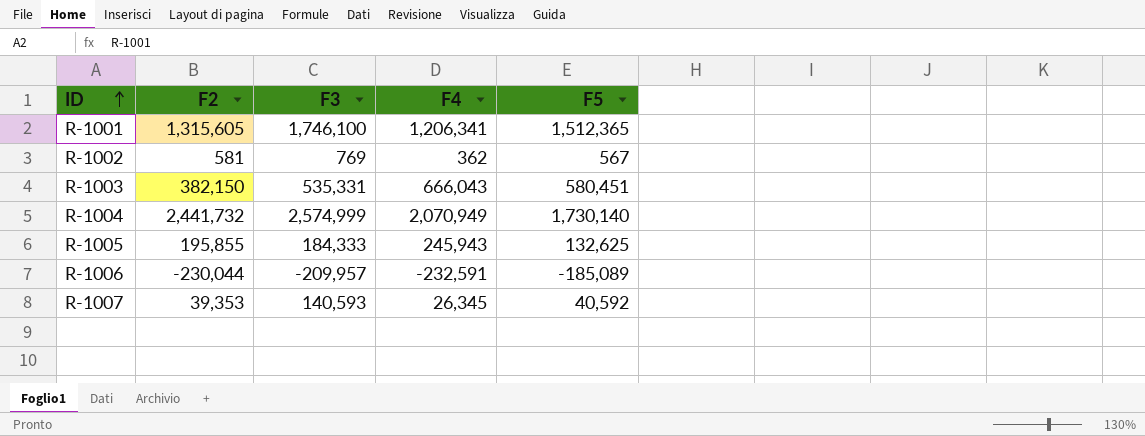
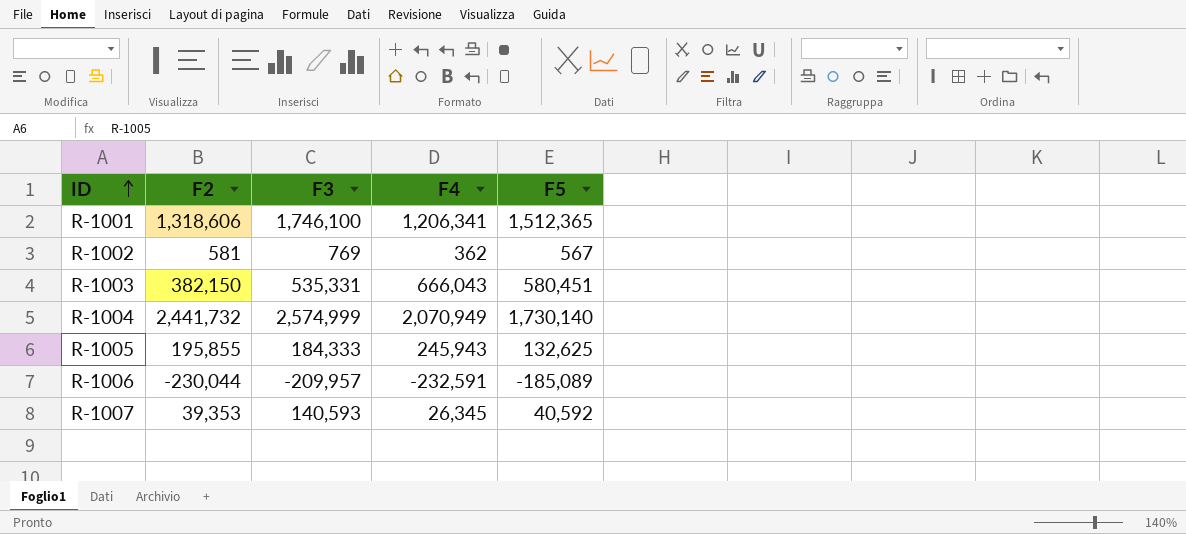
R-1001 | F2: 1,315,605 -> 1,318,606

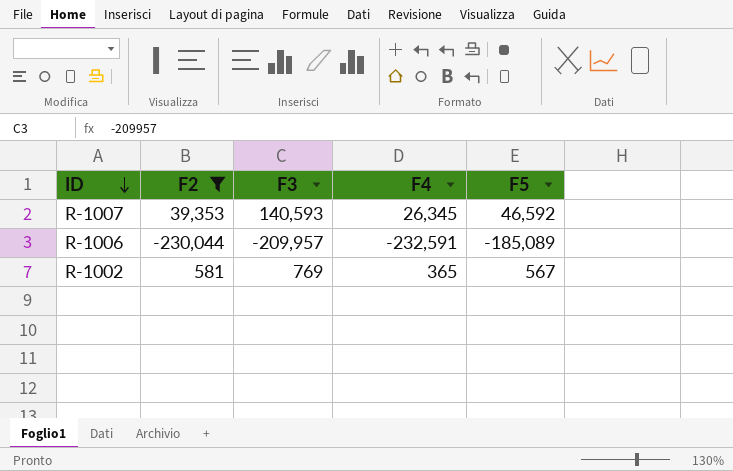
filter: none -> F2 <= 39,353
row order: ID ascending -> ID descending
R-1007 | F5: 40,592 -> 46,592
R-1002 | F4: 362 -> 365

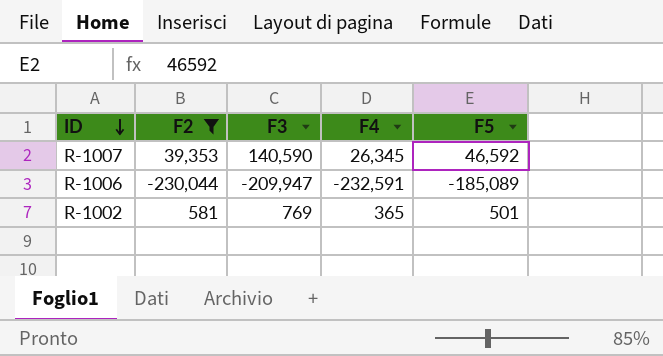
R-1007 | F3: 140,593 -> 140,590
R-1006 | F3: -209,957 -> -209,947
R-1002 | F5: 567 -> 501

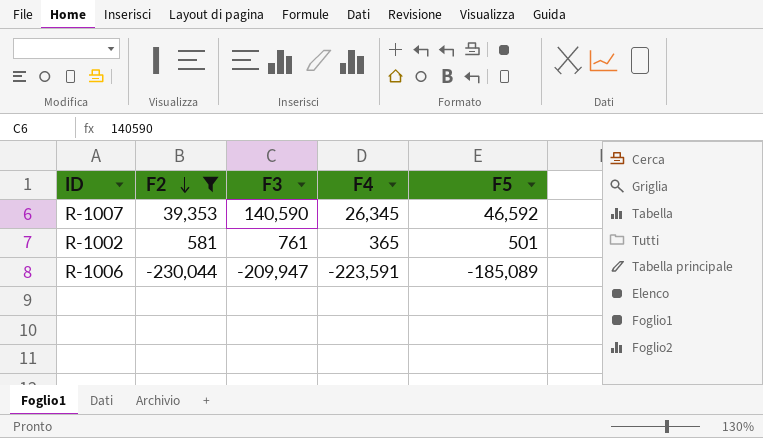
row order: ID descending -> F2 descending
R-1002 | F3: 769 -> 761
R-1006 | F4: -232,591 -> -223,591

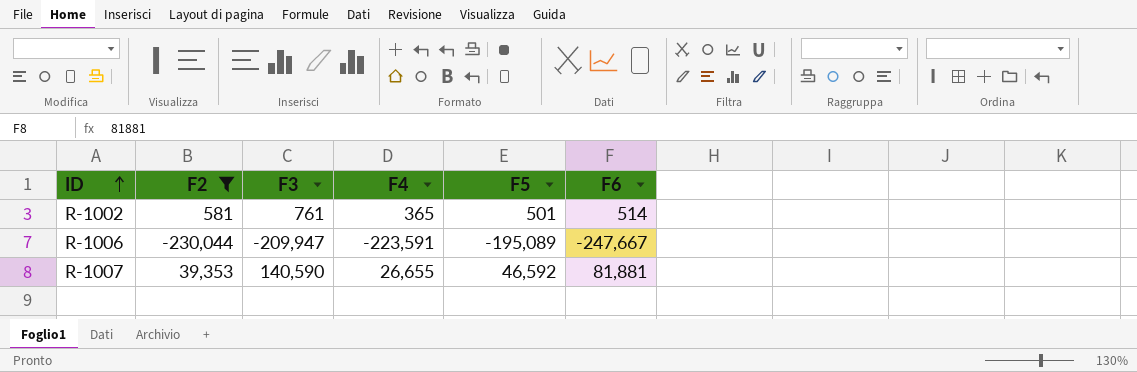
row order: F2 descending -> ID ascending
column F6 | position: none -> 6
R-1006 | F5: -185,089 -> -195,089
R-1007 | F4: 26,345 -> 26,655

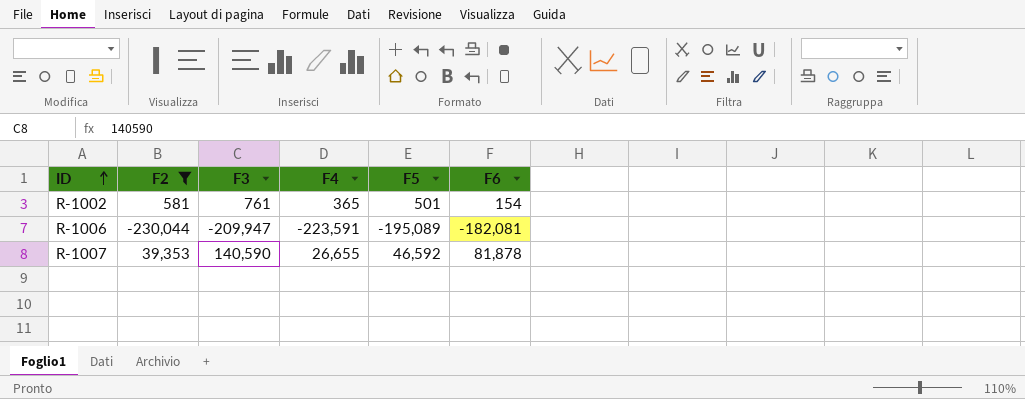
R-1002 | F6: 514 -> 154
R-1006 | F6: -247,667 -> -182,081
R-1007 | F6: 81,881 -> 81,878

